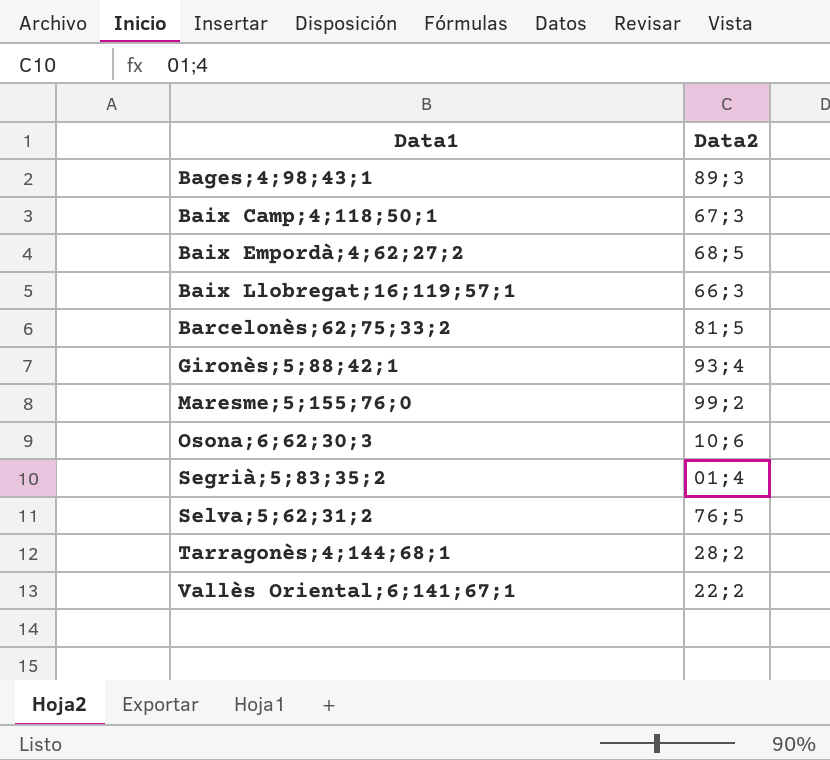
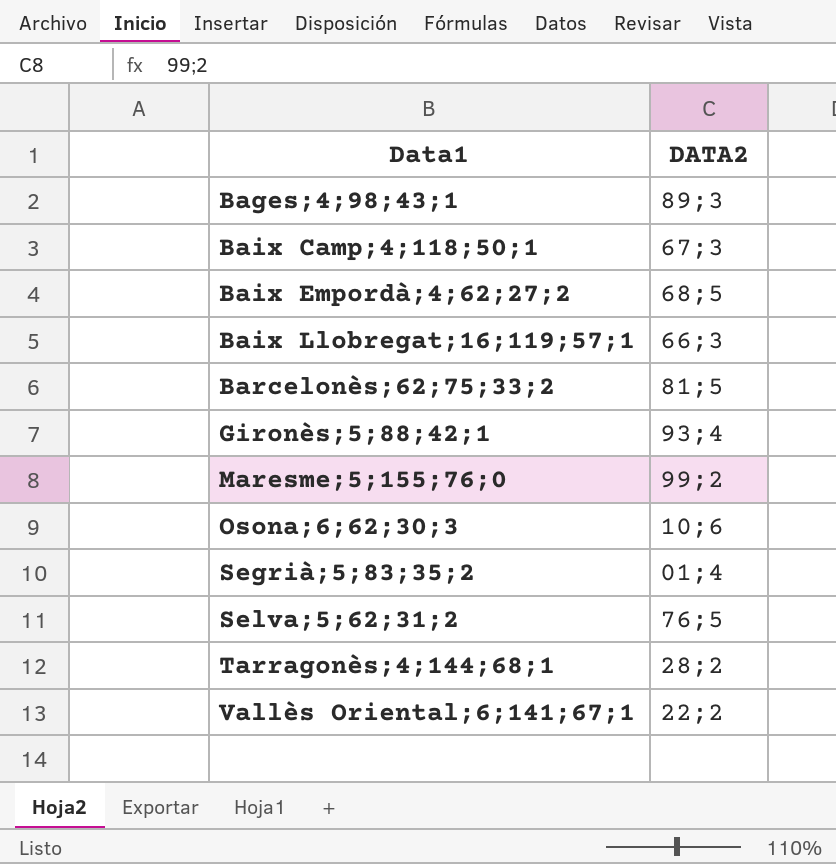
column name: Data2 -> DATA2

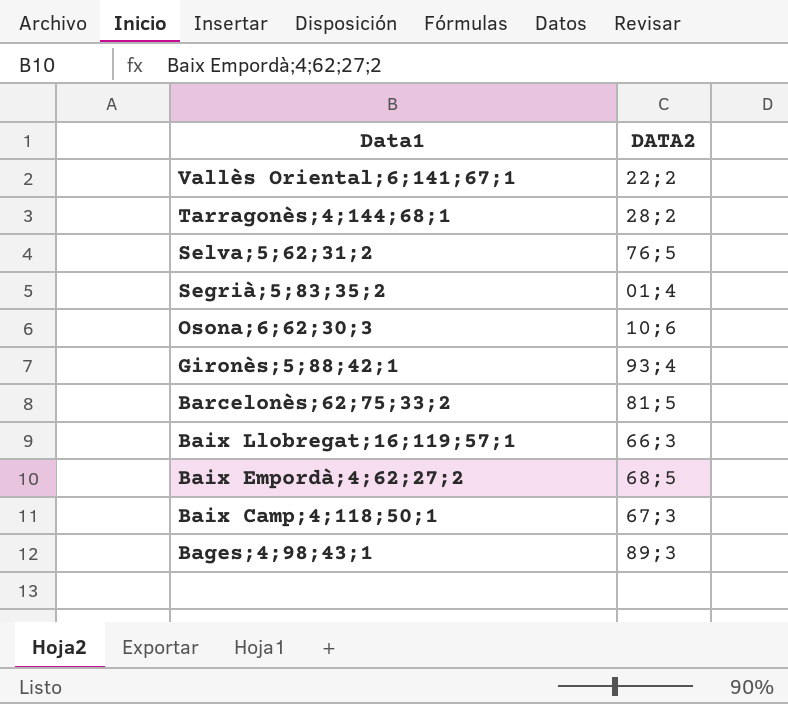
row order: Data1 ascending -> Data1 descending
row Maresme;5;155;76;0: 99;2 -> none

